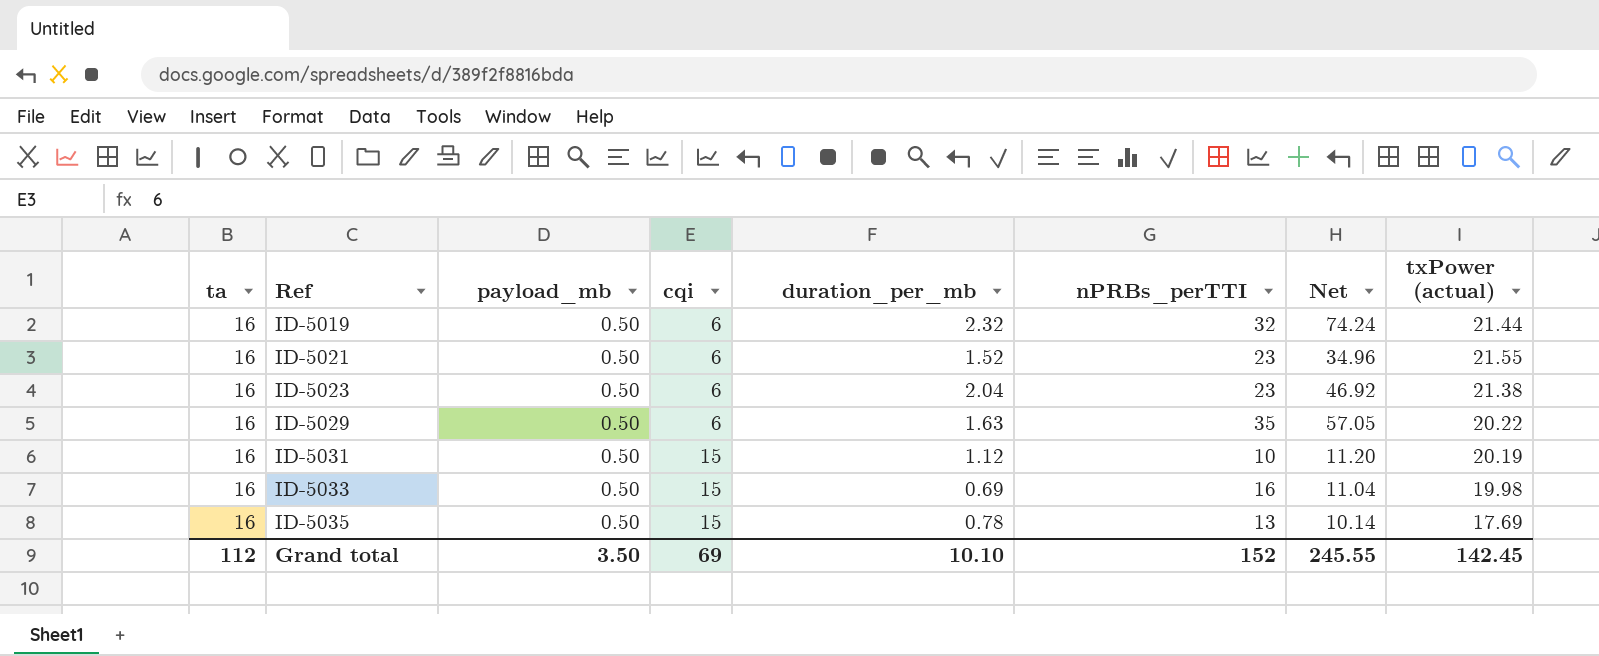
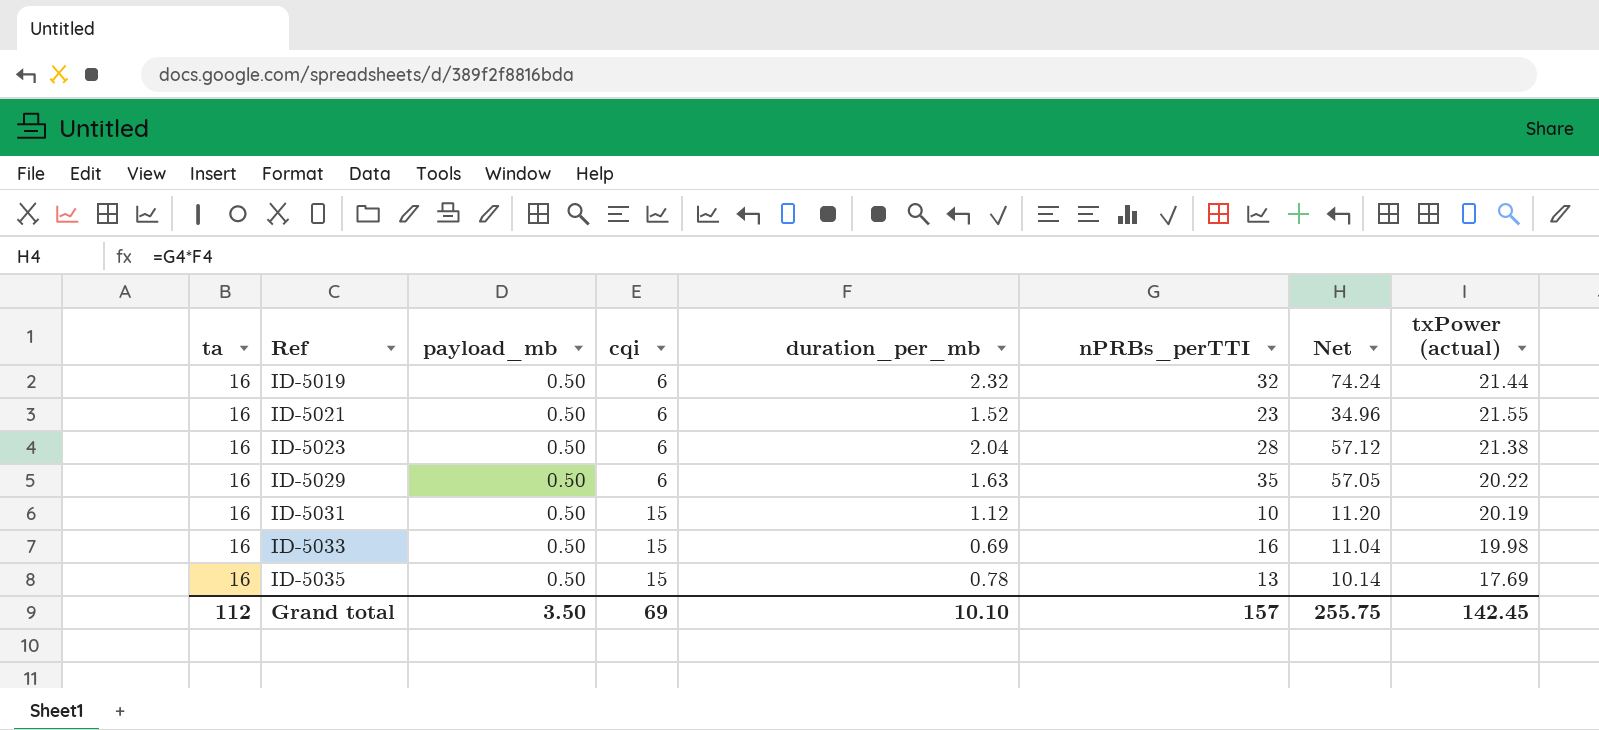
ID-5023 | nPRBs_perTTI: 23 -> 28
ID-5023 | Net: 46.92 -> 57.12
Grand total | nPRBs_perTTI: 152 -> 157
Grand total | Net: 245.55 -> 255.75

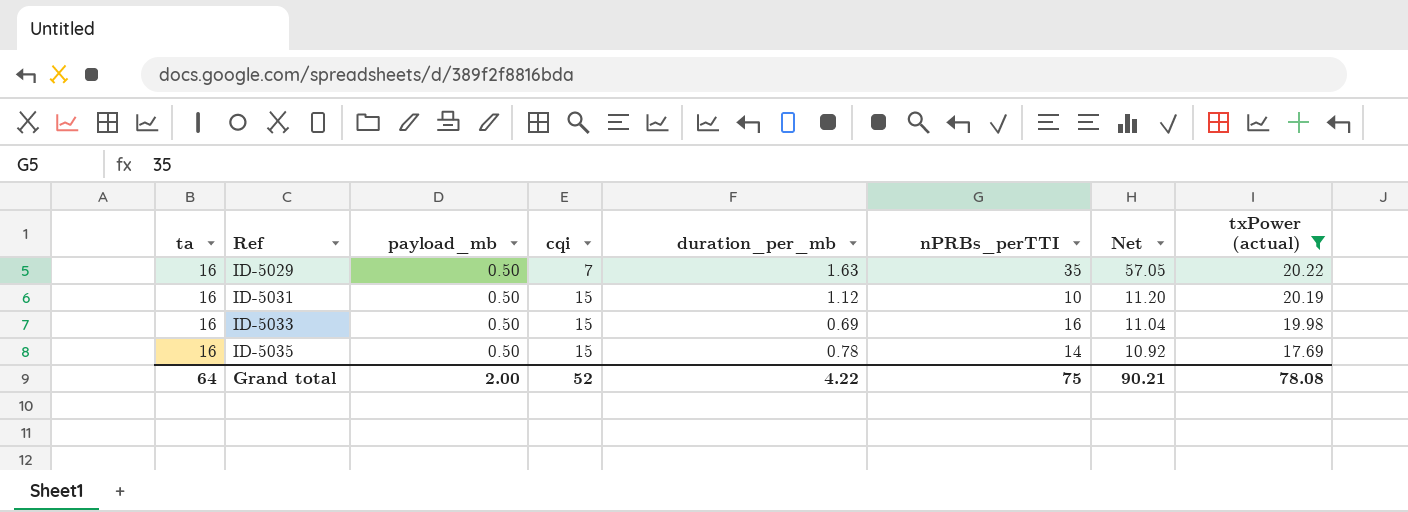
filter: none -> txPower (actual) <= 20.22
ID-5029 | cqi: 6 -> 7
ID-5035 | nPRBs_perTTI: 13 -> 14
ID-5035 | Net: 10.14 -> 10.92
Grand total | ta: 112 -> 64
Grand total | payload_mb: 3.50 -> 2.00
Grand total | cqi: 69 -> 52
Grand total | duration_per_mb: 10.10 -> 4.22
Grand total | nPRBs_perTTI: 157 -> 75
Grand total | Net: 255.75 -> 90.21
Grand total | txPower (actual): 142.45 -> 78.08

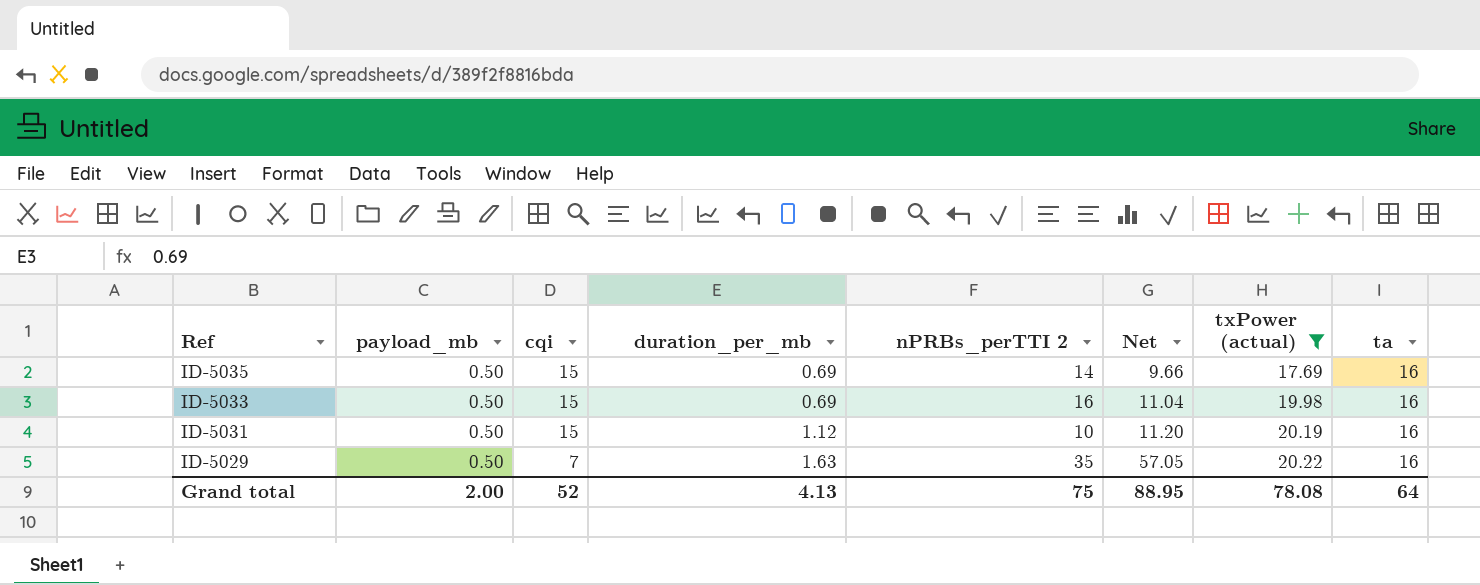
row order: Ref ascending -> Ref descending
column name: nPRBs_perTTI -> nPRBs_perTTI 2
column ta | position: 1 -> 8
ID-5035 | duration_per_mb: 0.78 -> 0.69
ID-5035 | Net: 10.92 -> 9.66
Grand total | duration_per_mb: 4.22 -> 4.13
Grand total | Net: 90.21 -> 88.95

